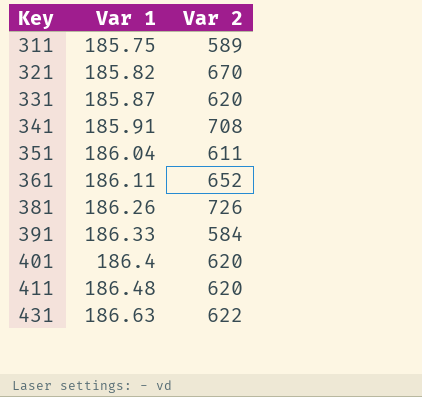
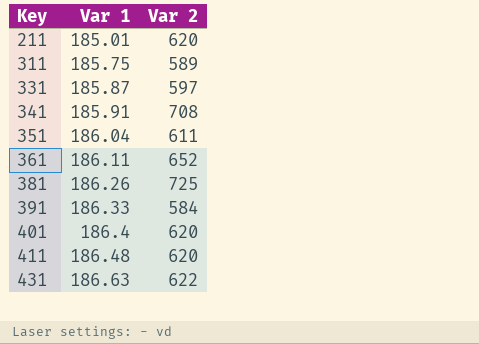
row 321: 185.82 | 670 -> none
row 211: none -> 185.01 | 620
331 | Var 2: 620 -> 597
381 | Var 2: 726 -> 725

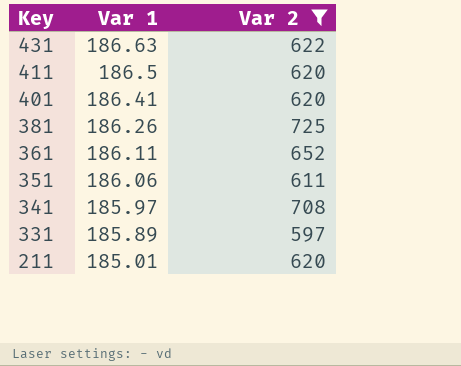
filter: none -> Var 2 >= 597
row order: Key ascending -> Key descending
411 | Var 1: 186.48 -> 186.5
401 | Var 1: 186.4 -> 186.41
351 | Var 1: 186.04 -> 186.06
341 | Var 1: 185.91 -> 185.97
331 | Var 1: 185.87 -> 185.89

